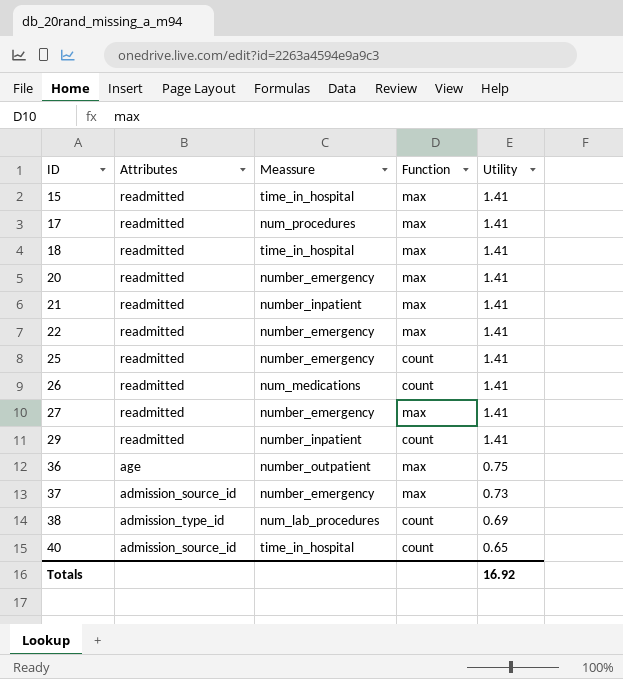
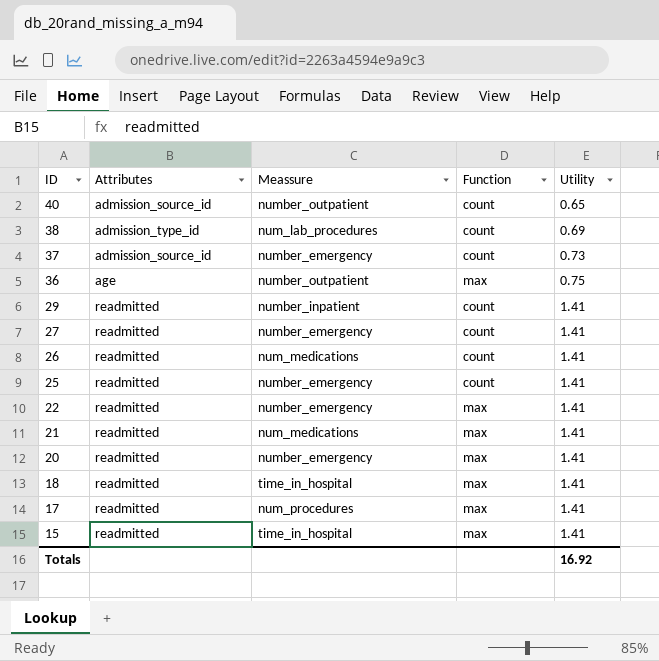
row order: ID ascending -> ID descending
40 | Meassure: time_in_hospital -> number_outpatient
37 | Function: max -> count
27 | Function: max -> count
21 | Meassure: number_inpatient -> num_medications

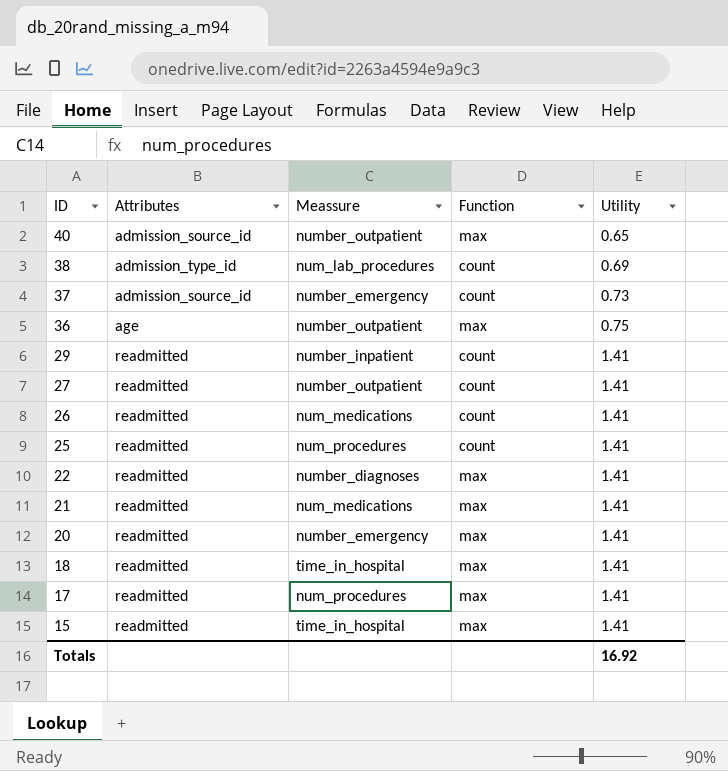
40 | Function: count -> max
27 | Meassure: number_emergency -> number_outpatient
25 | Meassure: number_emergency -> num_procedures
22 | Meassure: number_emergency -> number_diagnoses

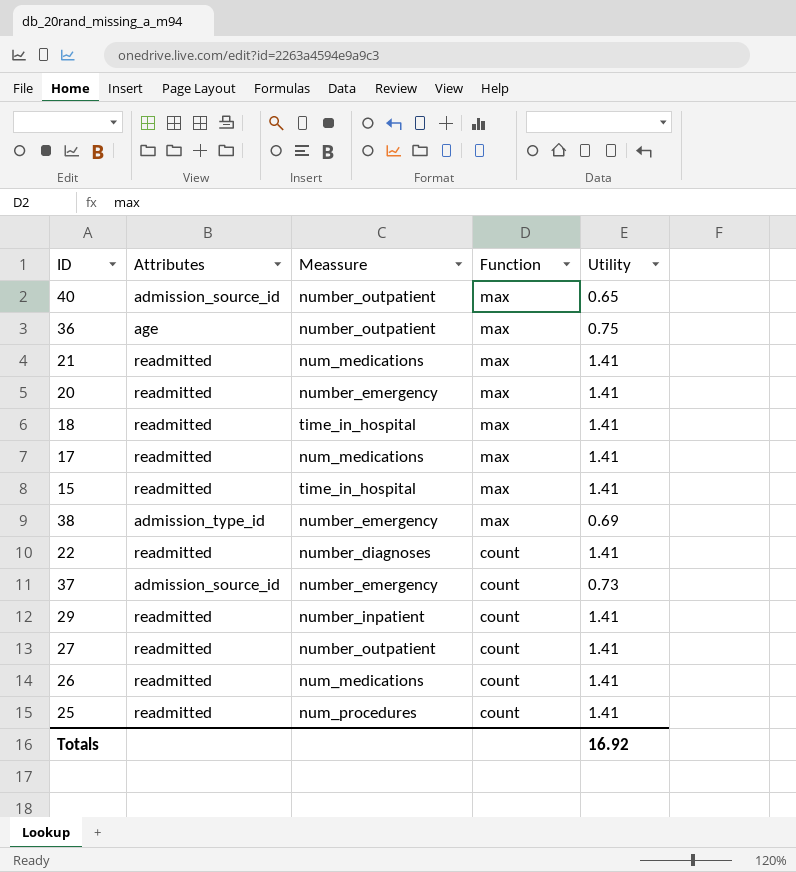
row order: ID descending -> Function descending
17 | Meassure: num_procedures -> num_medications
38 | Meassure: num_lab_procedures -> number_emergency
38 | Function: count -> max
22 | Function: max -> count

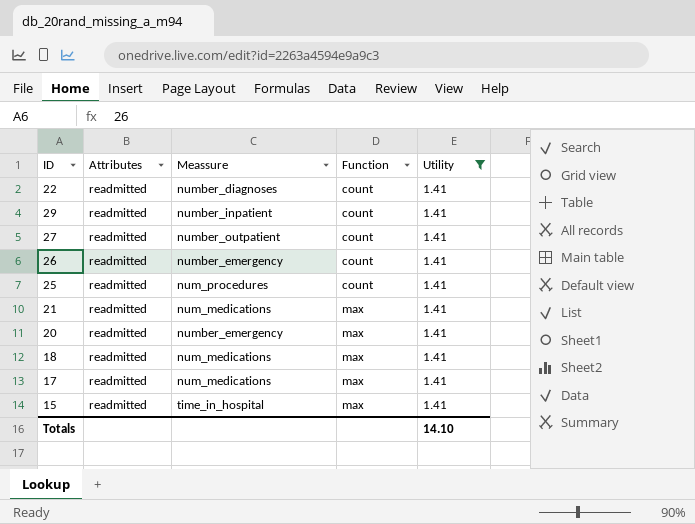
filter: none -> Utility = 1.41
row order: Function descending -> Function ascending
26 | Meassure: num_medications -> number_emergency
18 | Meassure: time_in_hospital -> num_medications
Totals | Utility: 16.92 -> 14.10

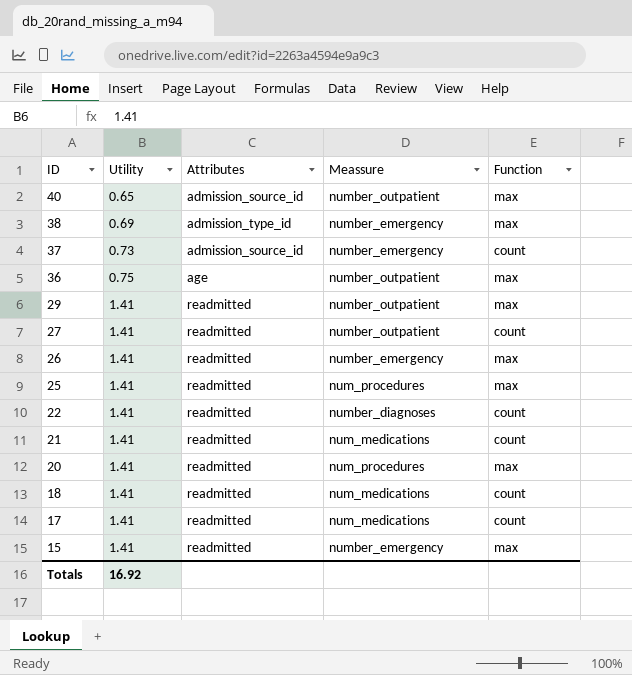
filter: Utility = 1.41 -> none
row order: Function ascending -> ID descending
column Utility | position: 5 -> 2
29 | Meassure: number_inpatient -> number_outpatient
29 | Function: count -> max
26 | Function: count -> max
25 | Function: count -> max
21 | Function: max -> count
20 | Meassure: number_emergency -> num_procedures
18 | Function: max -> count
17 | Function: max -> count
15 | Meassure: time_in_hospital -> number_emergency
Totals | Utility: 14.10 -> 16.92

